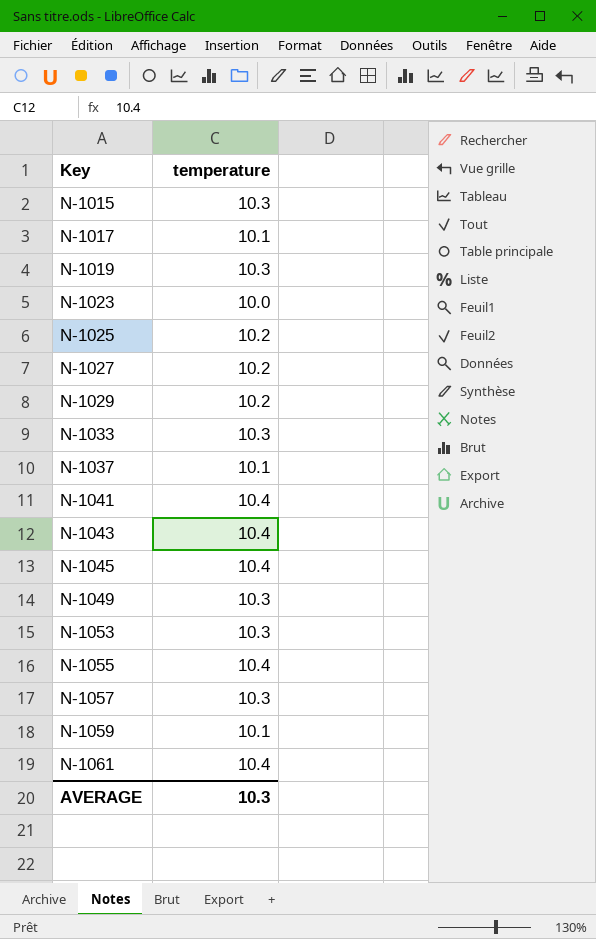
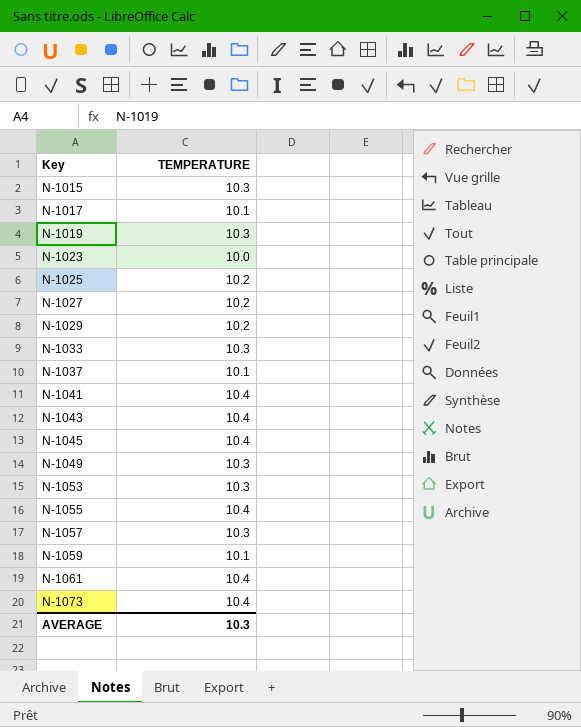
column name: temperature -> TEMPERATURE
row N-1073: none -> 10.4

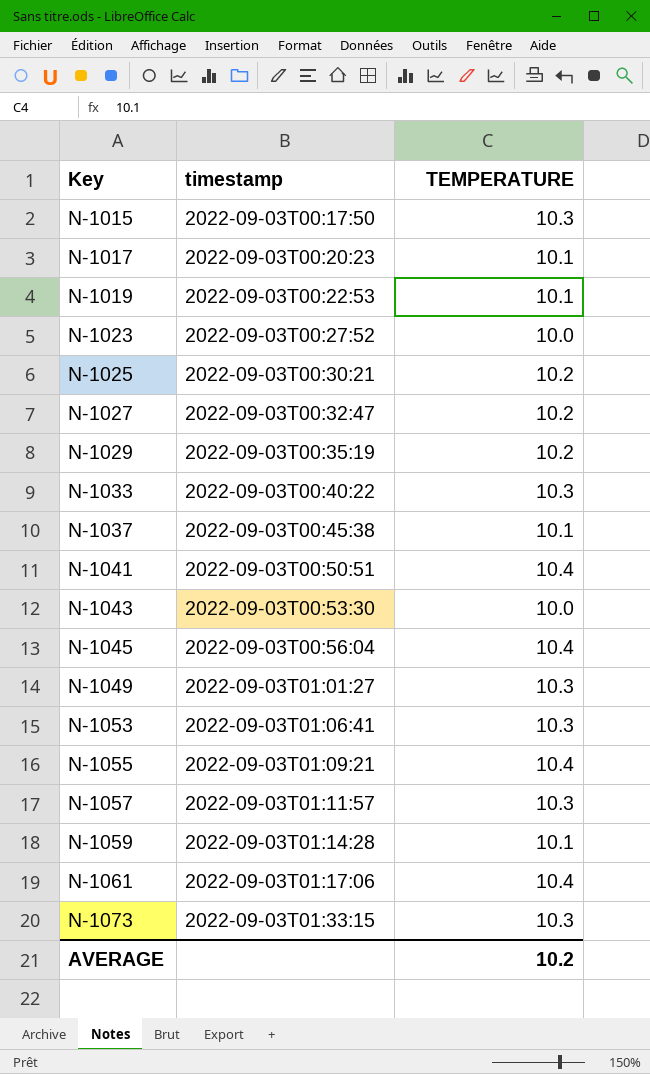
column timestamp | position: none -> 2
N-1019 | TEMPERATURE: 10.3 -> 10.1
N-1043 | TEMPERATURE: 10.4 -> 10.0
N-1073 | TEMPERATURE: 10.4 -> 10.3
AVERAGE | TEMPERATURE: 10.3 -> 10.2

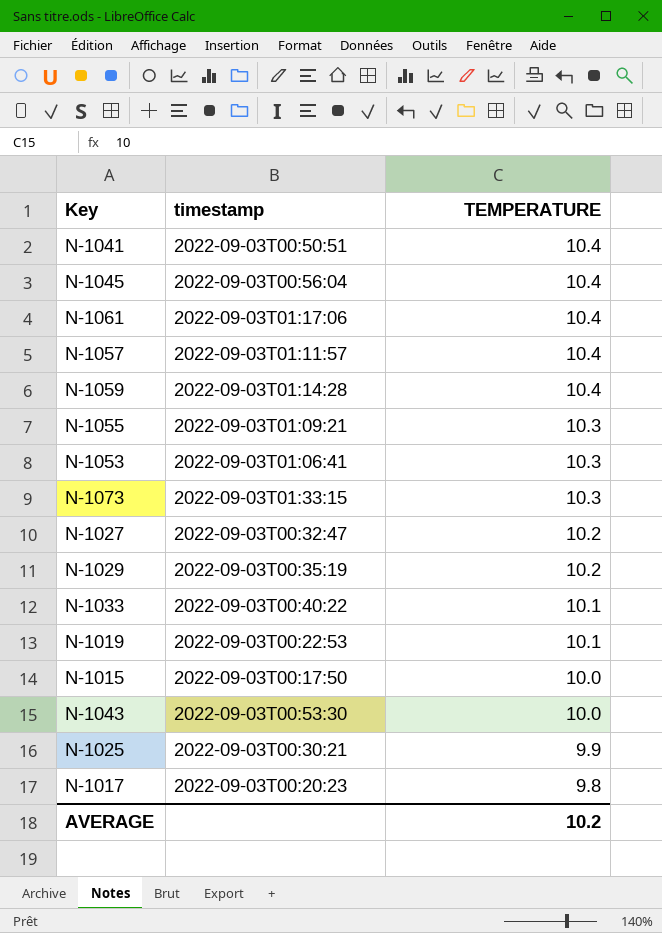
row order: Key ascending -> TEMPERATURE descending
row N-1023: 2022-09-03T00:27:52 | 10.0 -> none
row N-1037: 2022-09-03T00:45:38 | 10.1 -> none
row N-1049: 2022-09-03T01:01:27 | 10.3 -> none
N-1057 | TEMPERATURE: 10.3 -> 10.4
N-1059 | TEMPERATURE: 10.1 -> 10.4
N-1055 | TEMPERATURE: 10.4 -> 10.3
N-1033 | TEMPERATURE: 10.3 -> 10.1
N-1015 | TEMPERATURE: 10.3 -> 10.0
N-1025 | TEMPERATURE: 10.2 -> 9.9
N-1017 | TEMPERATURE: 10.1 -> 9.8

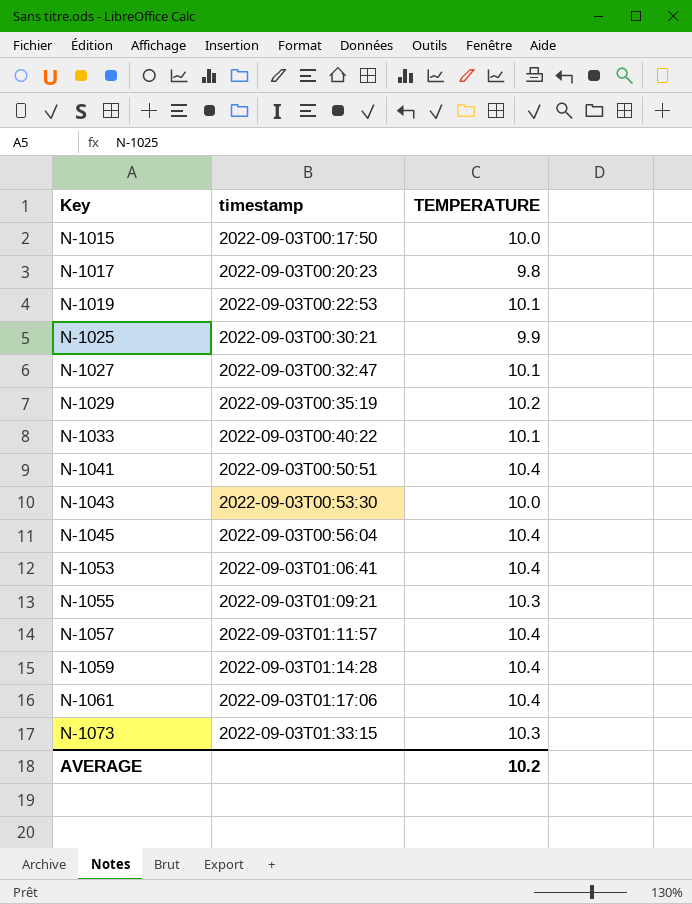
row order: TEMPERATURE descending -> Key ascending
N-1027 | TEMPERATURE: 10.2 -> 10.1
N-1053 | TEMPERATURE: 10.3 -> 10.4

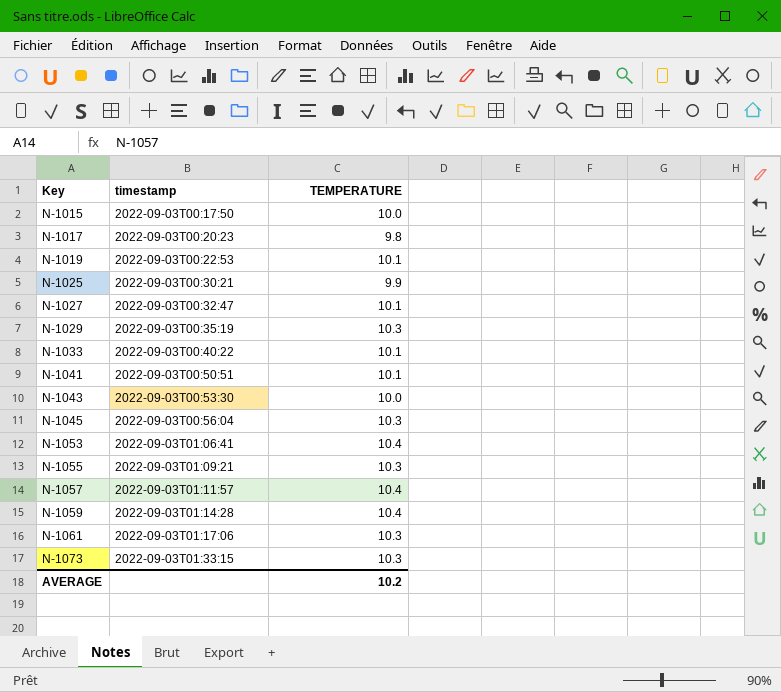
N-1029 | TEMPERATURE: 10.2 -> 10.3
N-1041 | TEMPERATURE: 10.4 -> 10.1
N-1045 | TEMPERATURE: 10.4 -> 10.3
N-1061 | TEMPERATURE: 10.4 -> 10.3

